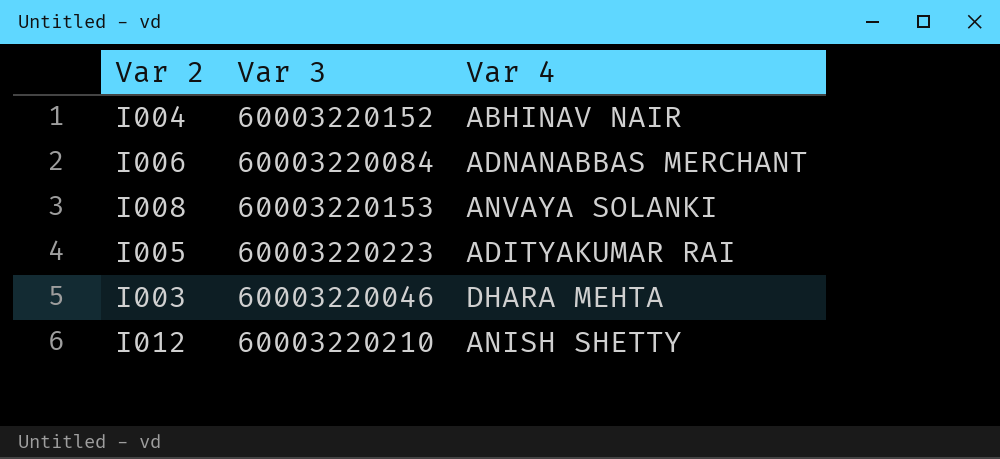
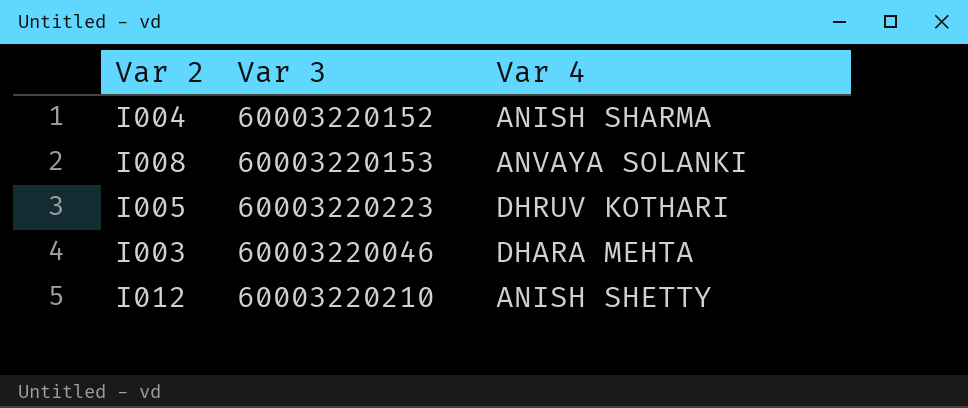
row I006: 60003220084 | ADNANABBAS MERCHANT -> none
I004 | Var 4: ABHINAV NAIR -> ANISH SHARMA
I005 | Var 4: ADITYAKUMAR RAI -> DHRUV KOTHARI

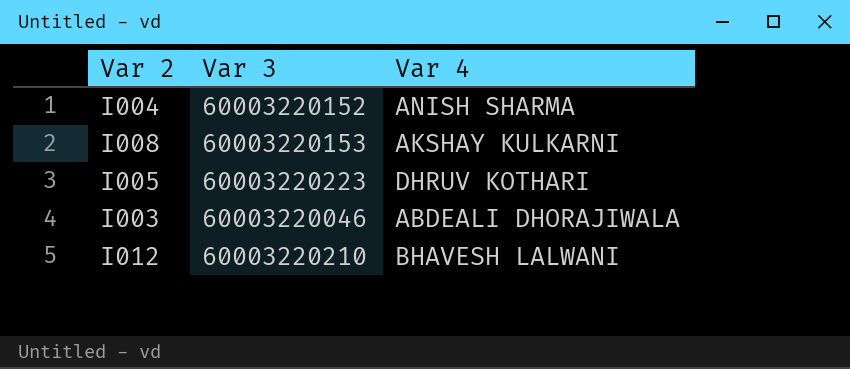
I008 | Var 4: ANVAYA SOLANKI -> AKSHAY KULKARNI
I003 | Var 4: DHARA MEHTA -> ABDEALI DHORAJIWALA
I012 | Var 4: ANISH SHETTY -> BHAVESH LALWANI

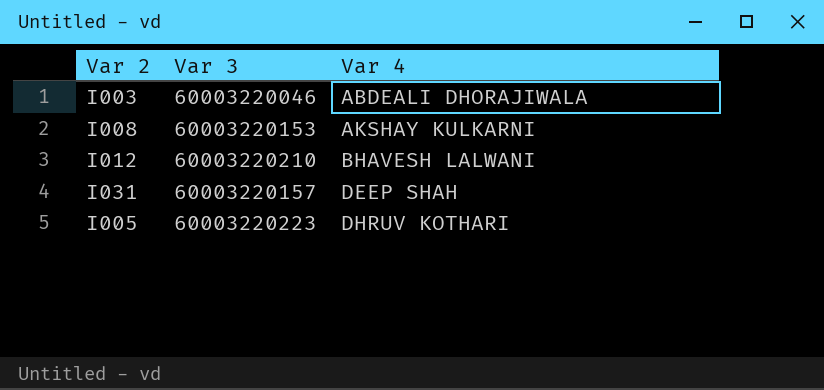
row order: none -> Var 4 ascending
row I004: 60003220152 | ANISH SHARMA -> none
row I031: none -> 60003220157 | DEEP SHAH

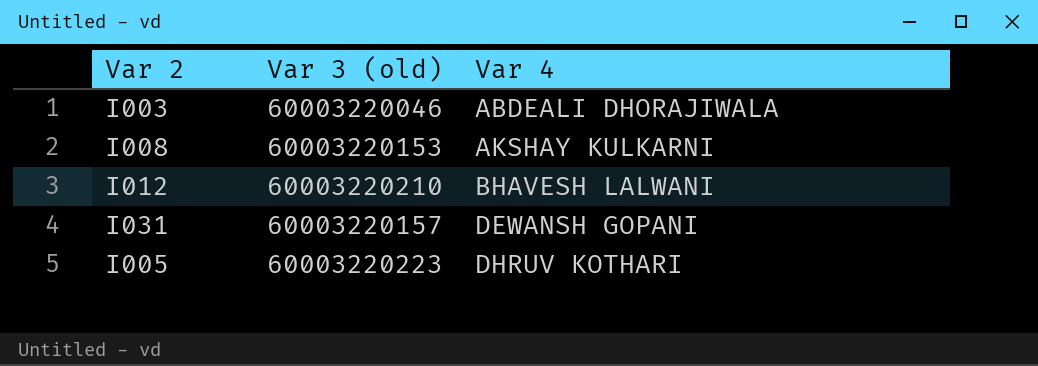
column name: Var 3 -> Var 3 (old)
I031 | Var 4: DEEP SHAH -> DEWANSH GOPANI

